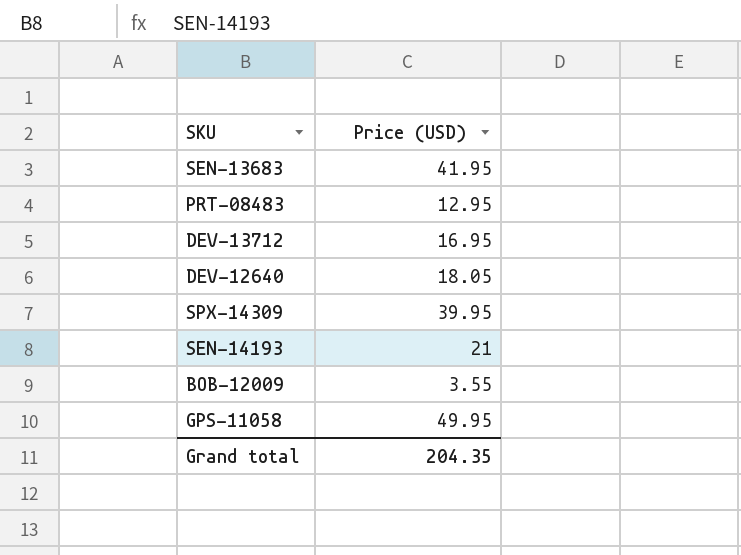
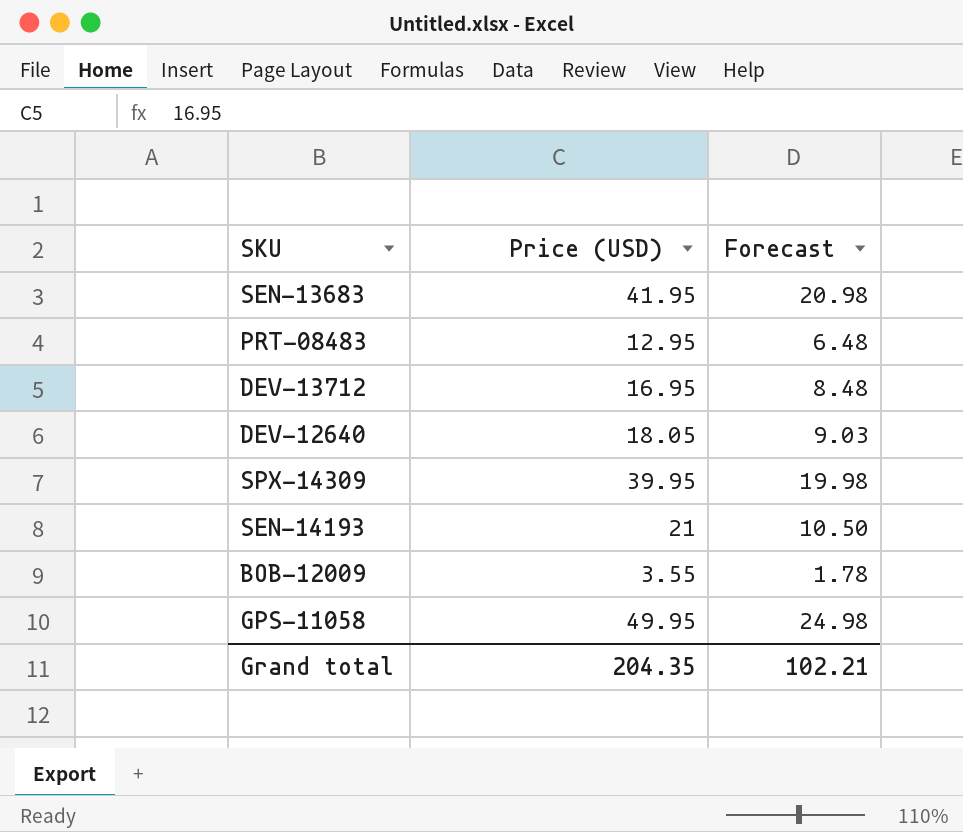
column Forecast | formula: none -> [Price (USD)] * 0.5

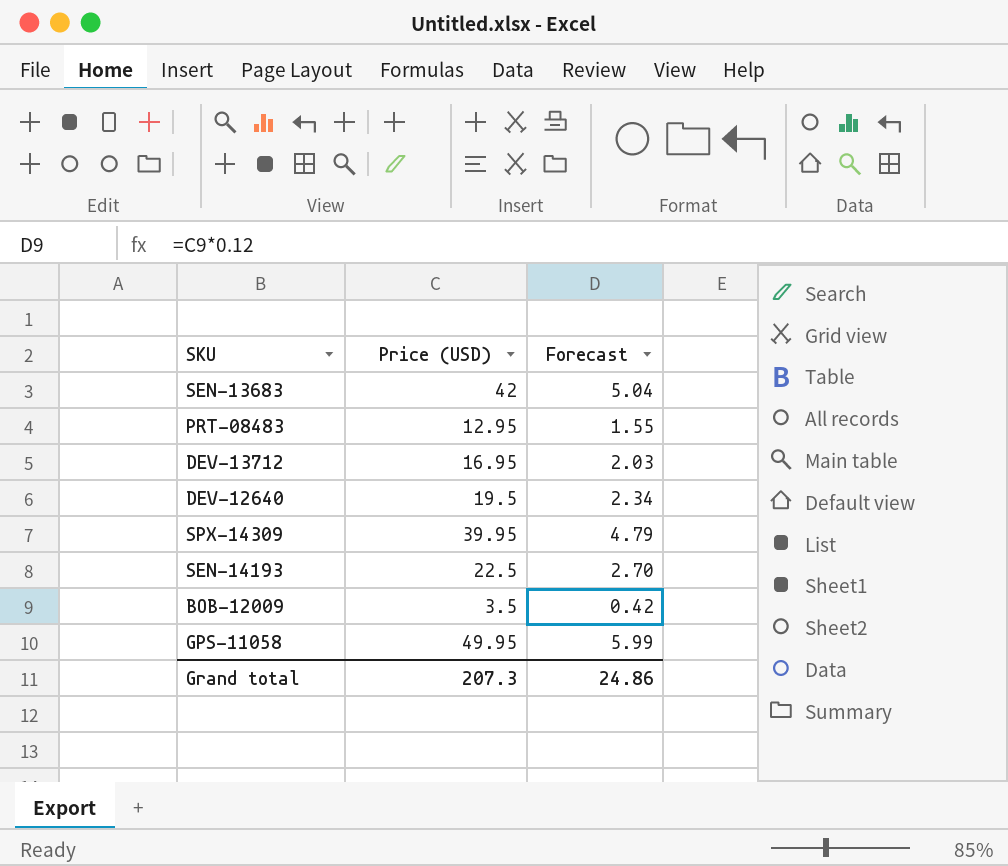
column Forecast | formula: [Price (USD)] * 0.5 -> [Price (USD)] * 0.12
SEN-13683 | Price (USD): 41.95 -> 42
DEV-12640 | Price (USD): 18.05 -> 19.5
SEN-14193 | Price (USD): 21 -> 22.5
BOB-12009 | Price (USD): 3.55 -> 3.5
Grand total | Price (USD): 204.35 -> 207.3
Grand total | Forecast: 102.21 -> 24.86

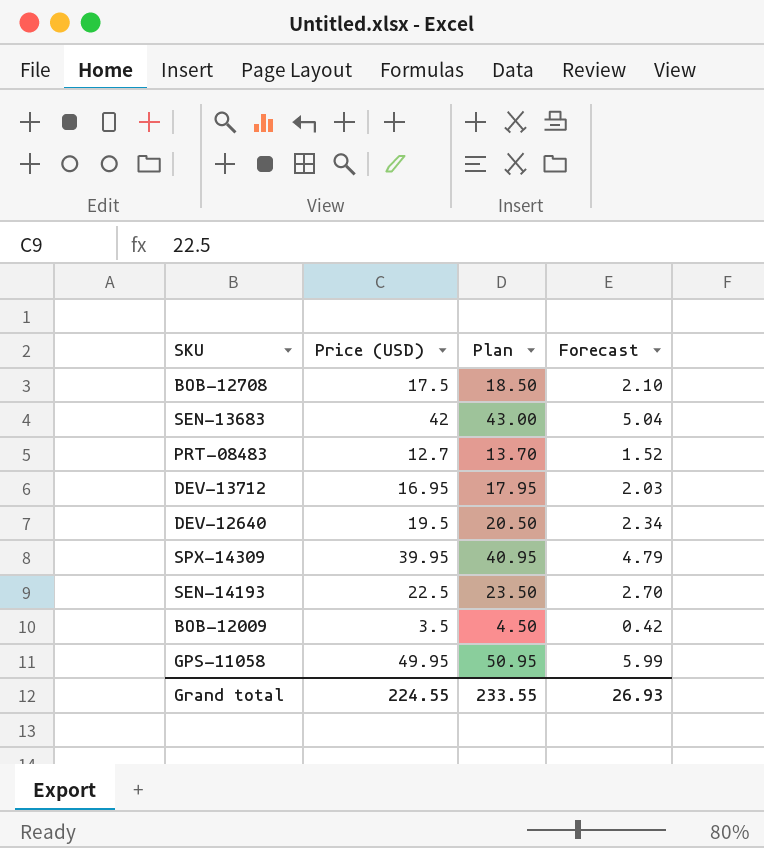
column Plan | formula: none -> [Price (USD)] + 1
row BOB-12708: none -> 17.5 | 18.50 | 2.10
PRT-08483 | Price (USD): 12.95 -> 12.7
PRT-08483 | Forecast: 1.55 -> 1.52
Grand total | Price (USD): 207.3 -> 224.55
Grand total | Forecast: 24.86 -> 26.93

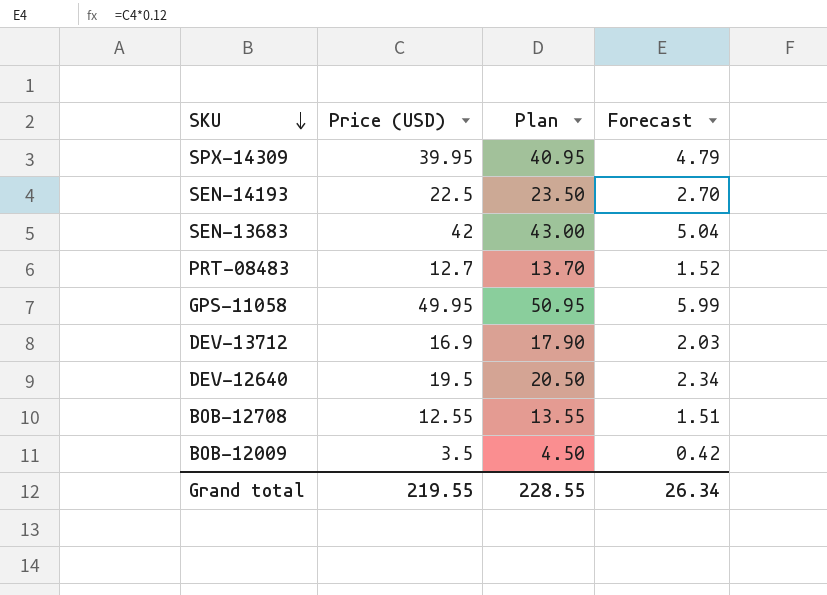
row order: none -> SKU descending
DEV-13712 | Price (USD): 16.95 -> 16.9
DEV-13712 | Plan: 17.95 -> 17.90
BOB-12708 | Price (USD): 17.5 -> 12.55
BOB-12708 | Plan: 18.50 -> 13.55
BOB-12708 | Forecast: 2.10 -> 1.51
Grand total | Price (USD): 224.55 -> 219.55
Grand total | Plan: 233.55 -> 228.55
Grand total | Forecast: 26.93 -> 26.34

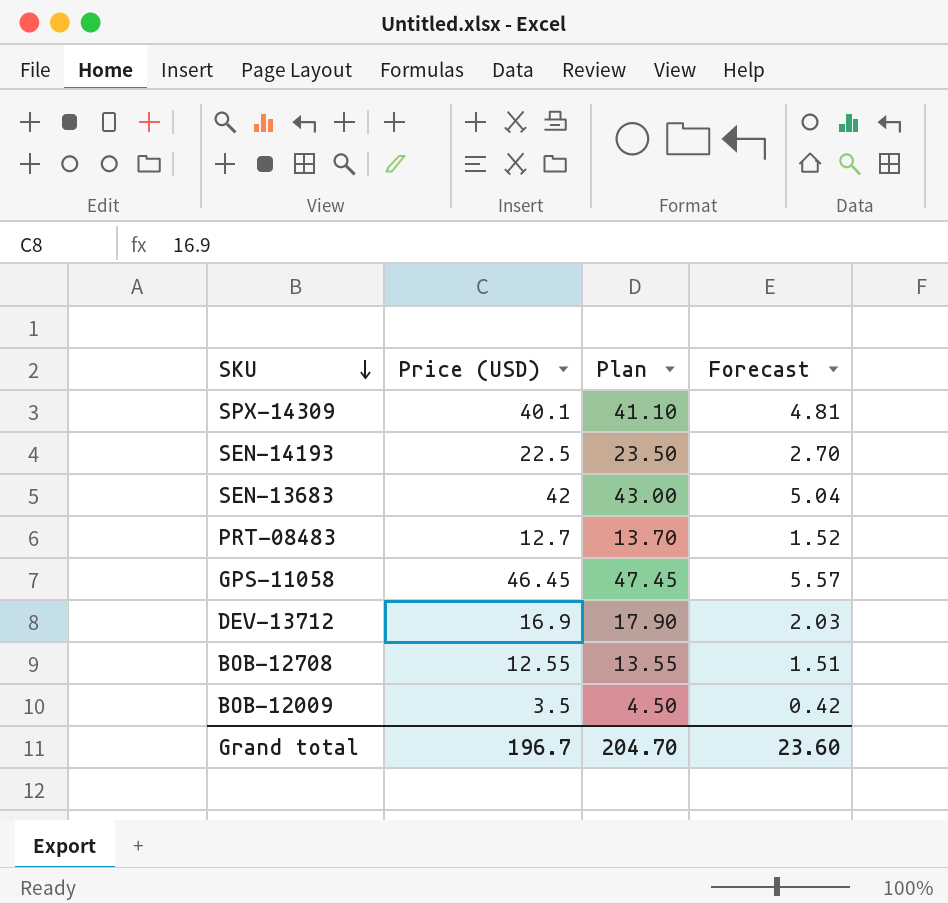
row DEV-12640: 19.5 | 20.50 | 2.34 -> none
SPX-14309 | Price (USD): 39.95 -> 40.1
SPX-14309 | Plan: 40.95 -> 41.10
SPX-14309 | Forecast: 4.79 -> 4.81
GPS-11058 | Price (USD): 49.95 -> 46.45
GPS-11058 | Plan: 50.95 -> 47.45
GPS-11058 | Forecast: 5.99 -> 5.57
Grand total | Price (USD): 219.55 -> 196.7
Grand total | Plan: 228.55 -> 204.70
Grand total | Forecast: 26.34 -> 23.60

